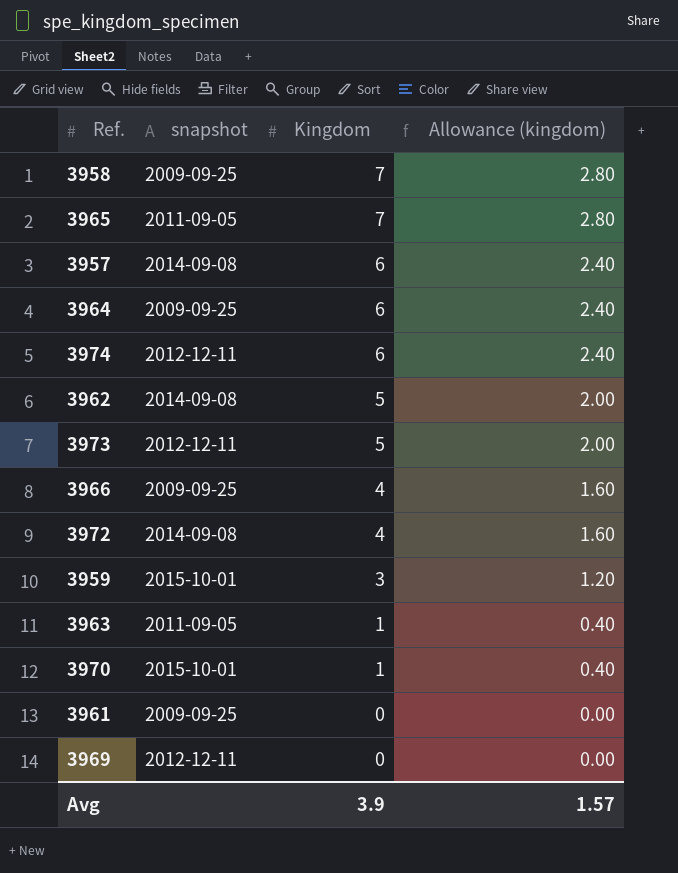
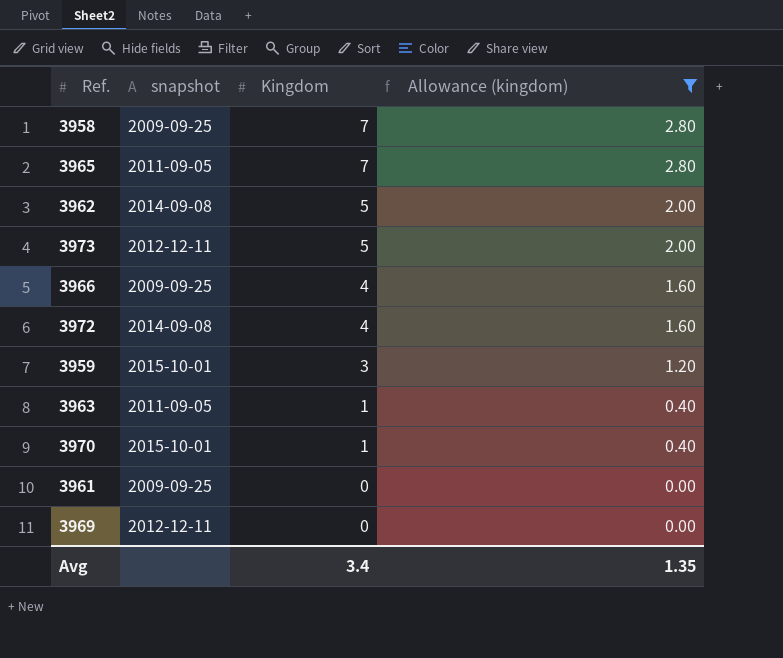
filter: none -> Allowance (kingdom) != 2.40
Avg | Kingdom: 3.9 -> 3.4
Avg | Allowance (kingdom): 1.57 -> 1.35

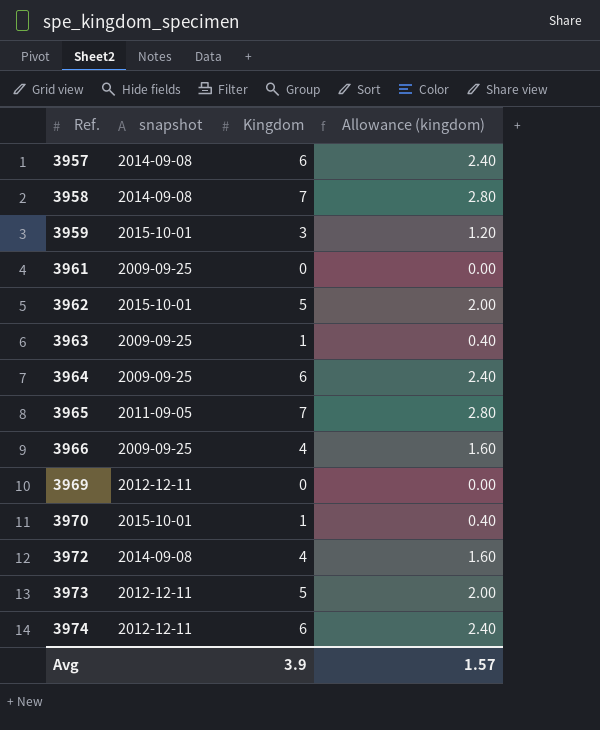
filter: Allowance (kingdom) != 2.40 -> none
row order: Kingdom descending -> Ref. ascending
3958 | snapshot: 2009-09-25 -> 2014-09-08
3962 | snapshot: 2014-09-08 -> 2015-10-01
3963 | snapshot: 2011-09-05 -> 2009-09-25
Avg | Kingdom: 3.4 -> 3.9
Avg | Allowance (kingdom): 1.35 -> 1.57

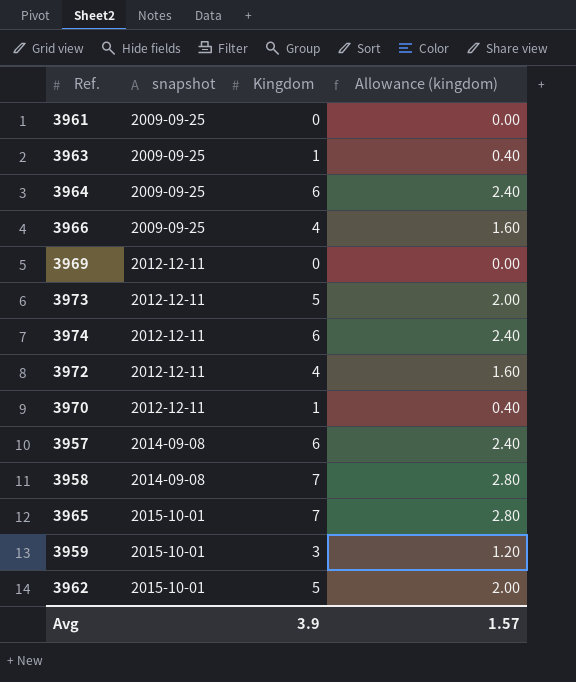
row order: Ref. ascending -> snapshot ascending
3972 | snapshot: 2014-09-08 -> 2012-12-11
3970 | snapshot: 2015-10-01 -> 2012-12-11
3965 | snapshot: 2011-09-05 -> 2015-10-01

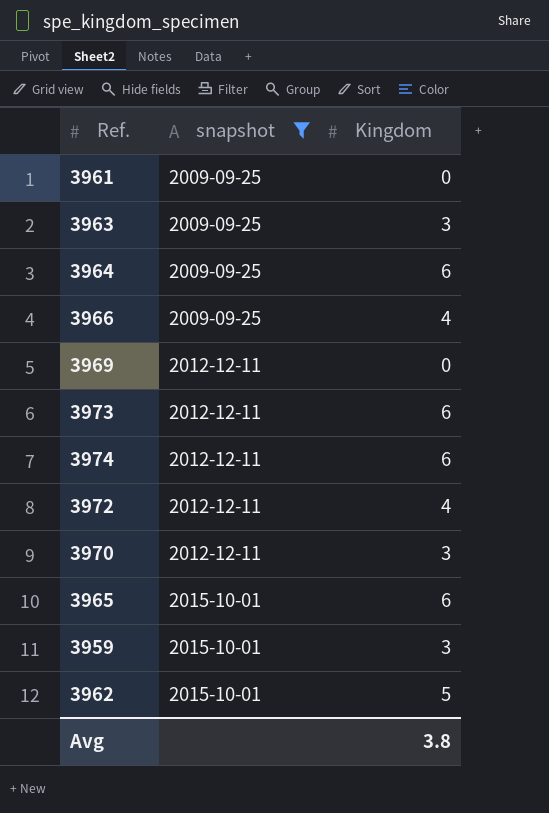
filter: none -> snapshot != 2014-09-08
column Allowance (kingdom) | formula: [Kingdom] * 0.4 -> none
3963 | Kingdom: 1 -> 3
3973 | Kingdom: 5 -> 6
3970 | Kingdom: 1 -> 3
3965 | Kingdom: 7 -> 6
Avg | Kingdom: 3.9 -> 3.8

